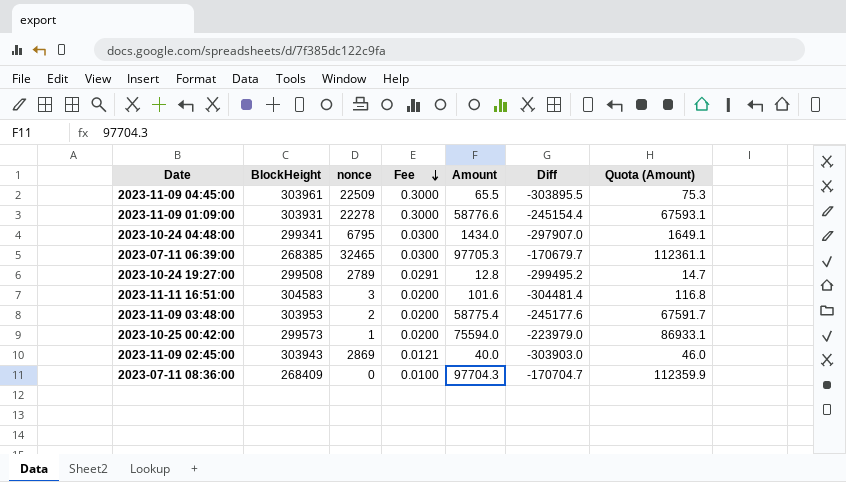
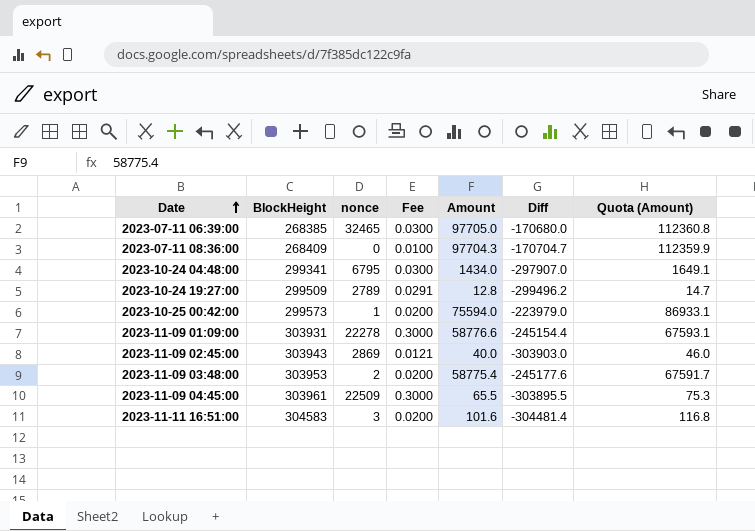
row order: Fee descending -> Date ascending
2023-07-11 06:39:00 | Amount: 97705.3 -> 97705.0
2023-07-11 06:39:00 | Diff: -170679.7 -> -170680.0
2023-07-11 06:39:00 | Quota (Amount): 112361.1 -> 112360.8
2023-10-24 19:27:00 | BlockHeight: 299508 -> 299509
2023-10-24 19:27:00 | Diff: -299495.2 -> -299496.2

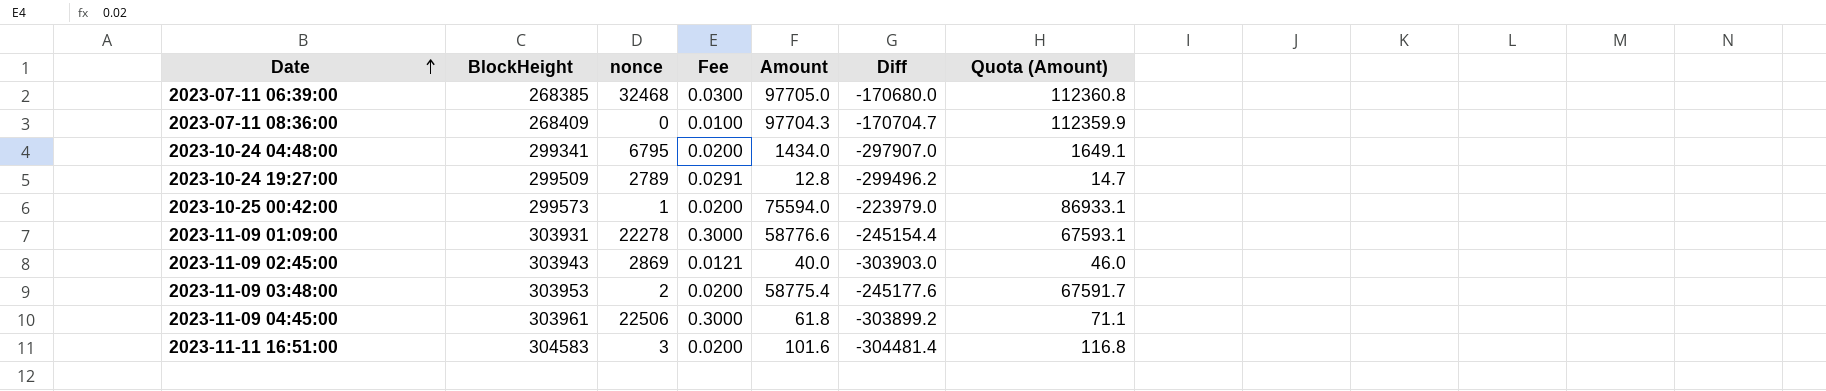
2023-07-11 06:39:00 | nonce: 32465 -> 32468
2023-10-24 04:48:00 | Fee: 0.0300 -> 0.0200
2023-11-09 04:45:00 | nonce: 22509 -> 22506
2023-11-09 04:45:00 | Amount: 65.5 -> 61.8
2023-11-09 04:45:00 | Diff: -303895.5 -> -303899.2
2023-11-09 04:45:00 | Quota (Amount): 75.3 -> 71.1

